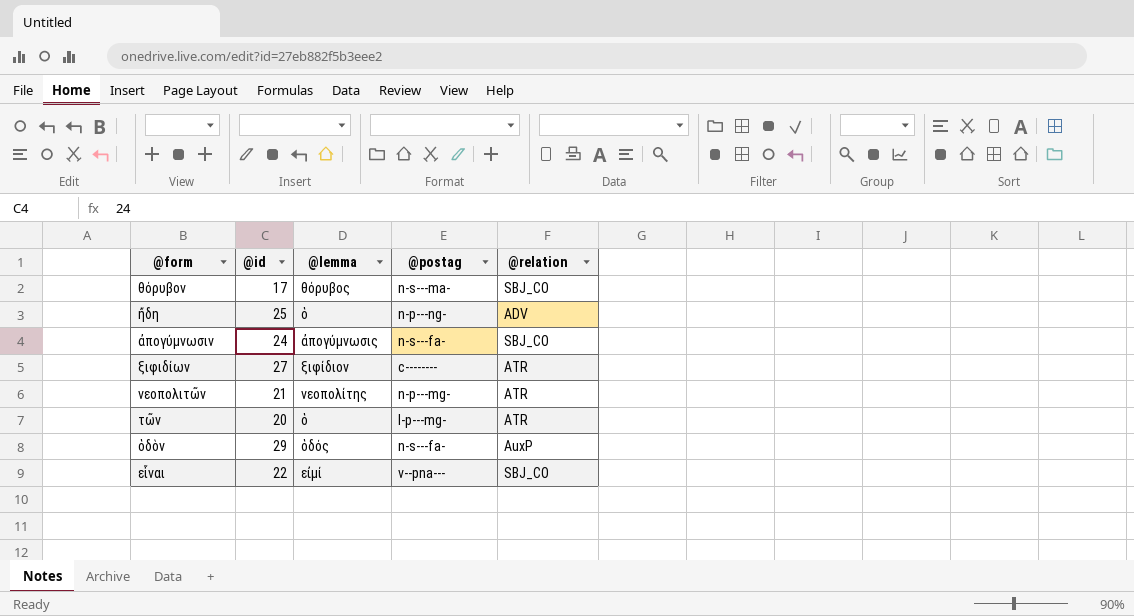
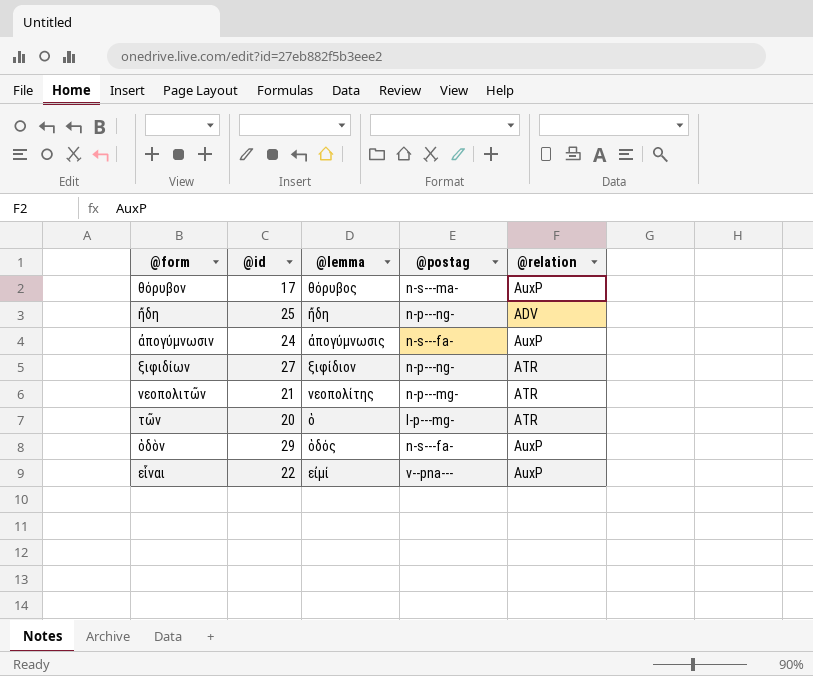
θόρυβον | @relation: SBJ_CO -> AuxP
ἤδη | @lemma: ὁ -> ἤδη
ἀπογύμνωσιν | @relation: SBJ_CO -> AuxP
ξιφιδίων | @postag: c-------- -> n-p---ng-
εἶναι | @relation: SBJ_CO -> AuxP

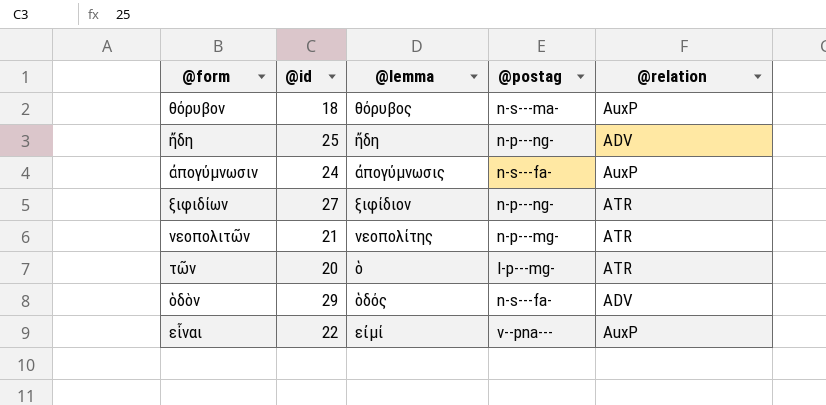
θόρυβον | @id: 17 -> 18
ὁδὸν | @relation: AuxP -> ADV

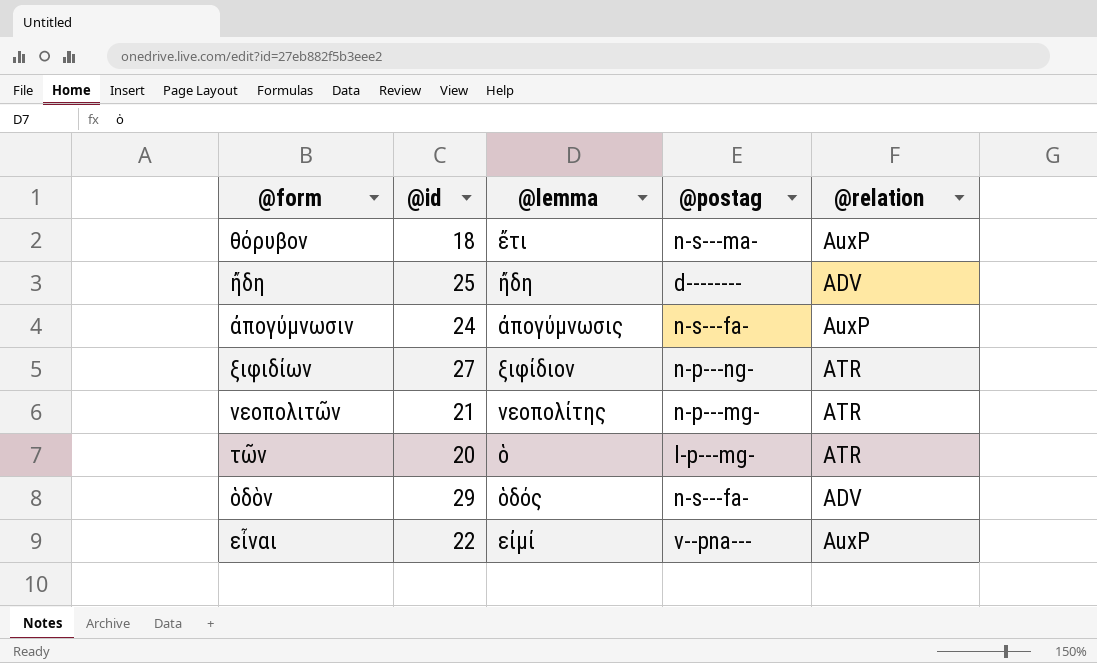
θόρυβον | @lemma: θόρυβος -> ἔτι
ἤδη | @postag: n-p---ng- -> d--------

